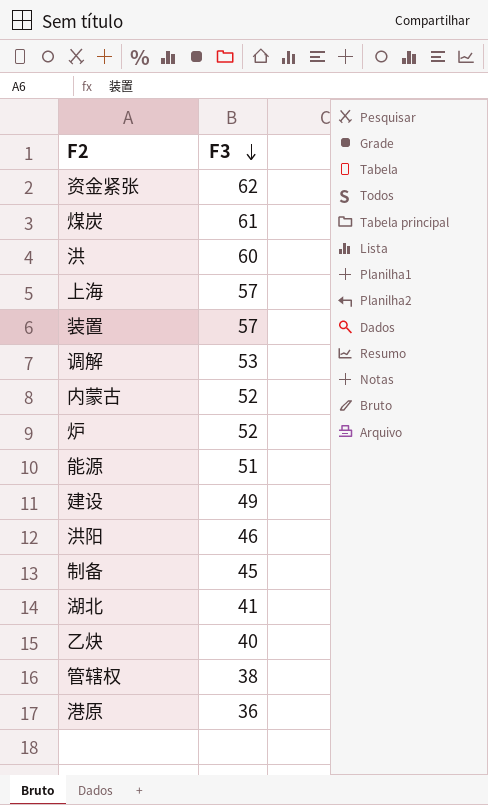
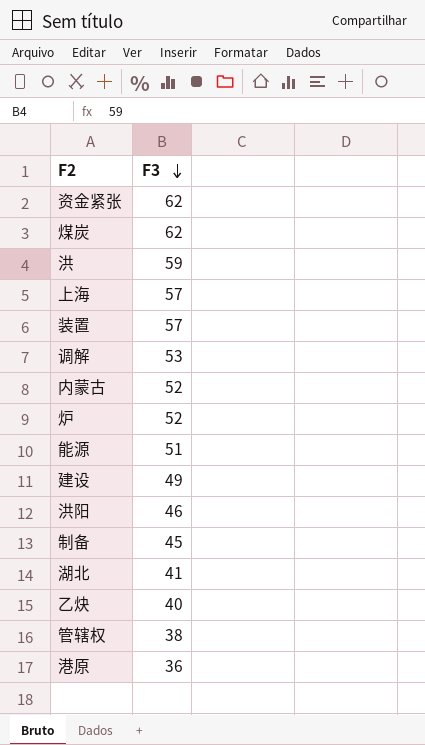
煤炭 | F3: 61 -> 62
洪 | F3: 60 -> 59

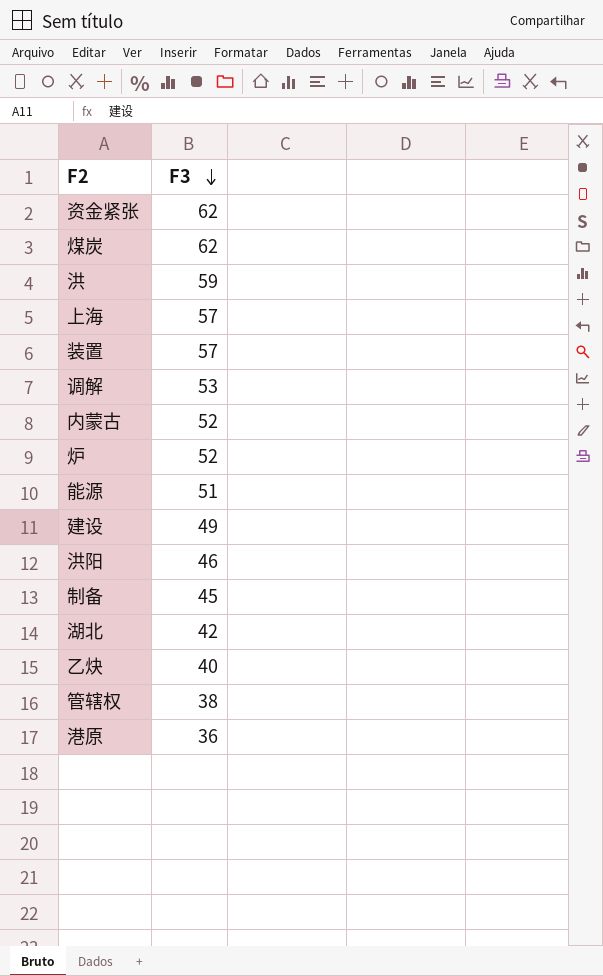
湖北 | F3: 41 -> 42

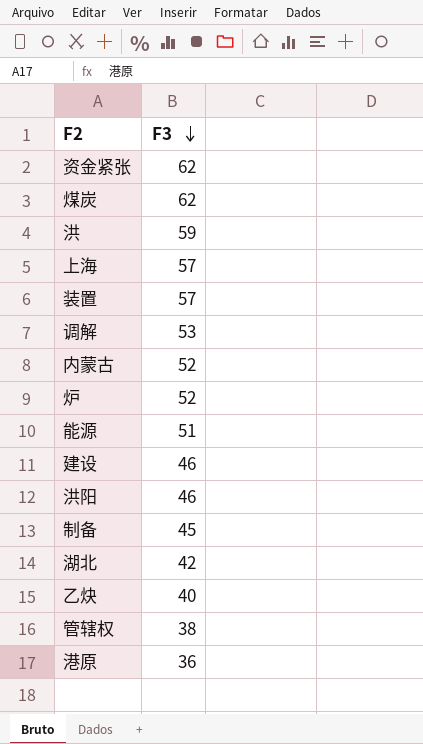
建设 | F3: 49 -> 46

